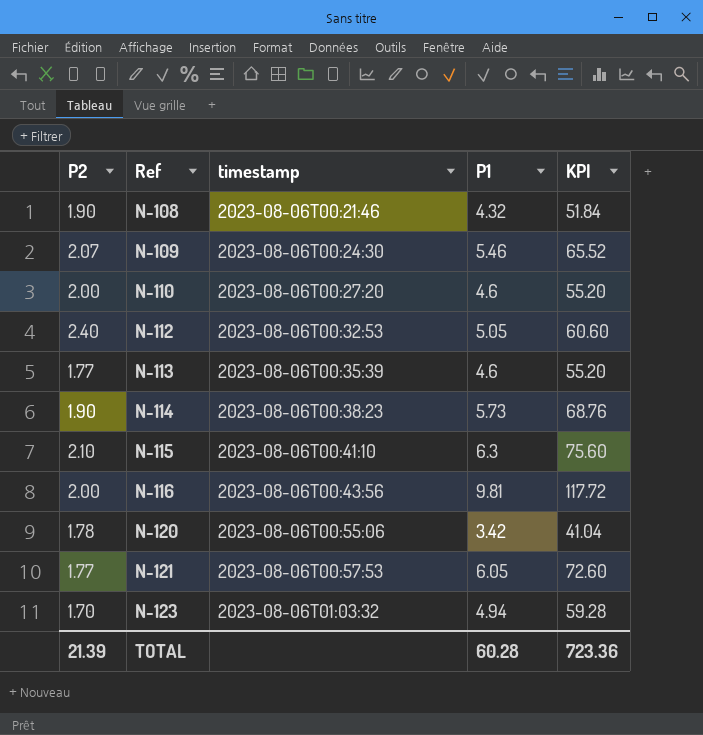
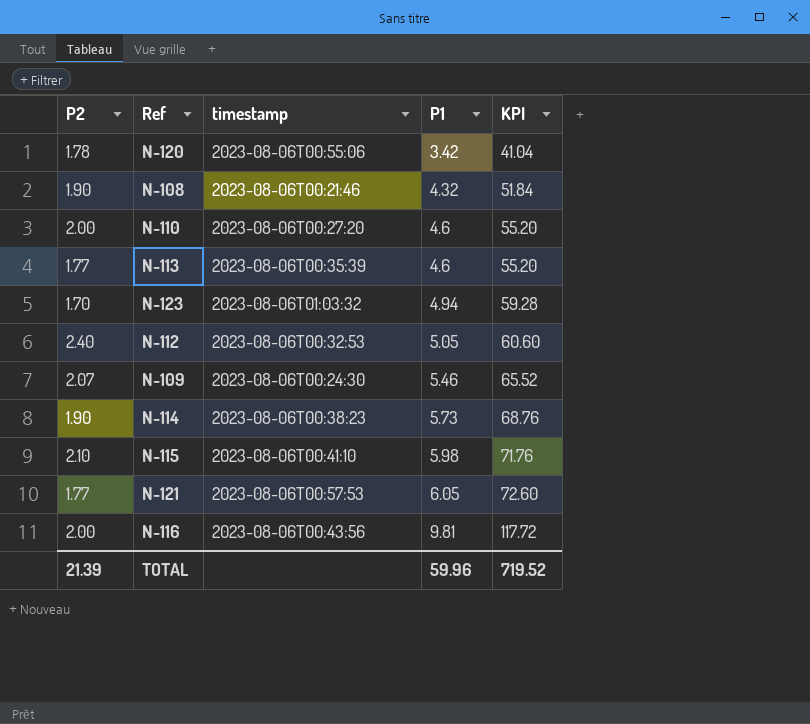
row order: Ref ascending -> P1 ascending
N-115 | P1: 6.3 -> 5.98
N-115 | KPI: 75.60 -> 71.76
TOTAL | P1: 60.28 -> 59.96
TOTAL | KPI: 723.36 -> 719.52

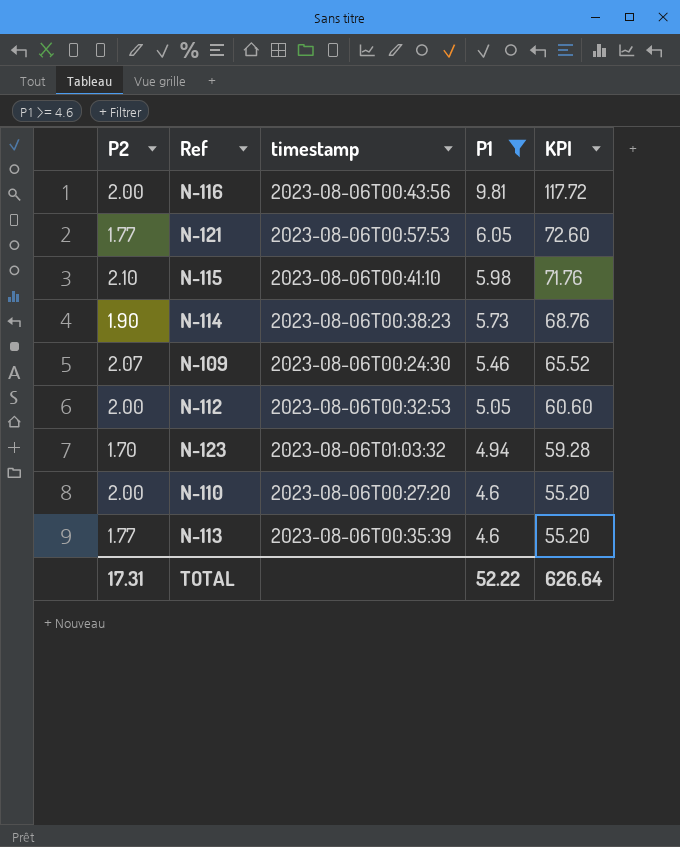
filter: none -> P1 >= 4.6
row order: P1 ascending -> P1 descending
N-112 | P2: 2.40 -> 2.00
TOTAL | P2: 21.39 -> 17.31
TOTAL | P1: 59.96 -> 52.22
TOTAL | KPI: 719.52 -> 626.64

